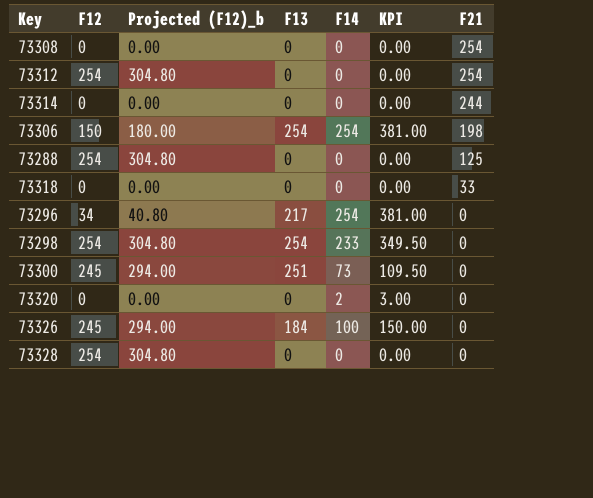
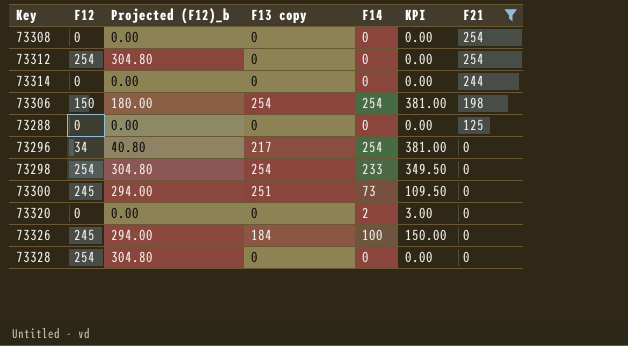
filter: none -> F21 != 33
column name: F13 -> F13 copy
73288 | F12: 254 -> 0
73288 | Projected (F12)_b: 304.80 -> 0.00

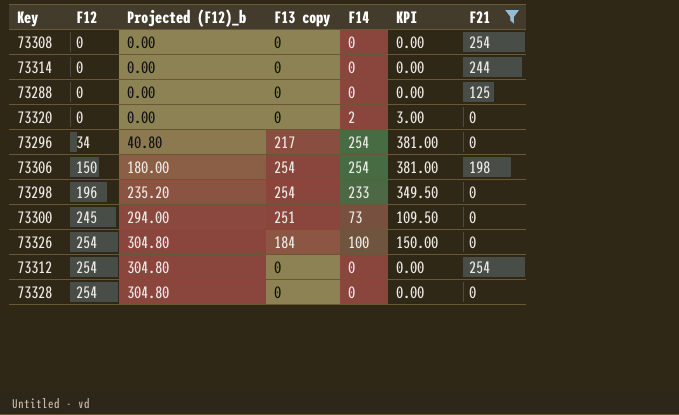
row order: F21 descending -> F12 ascending
73298 | F12: 254 -> 196
73298 | Projected (F12)_b: 304.80 -> 235.20
73326 | F12: 245 -> 254
73326 | Projected (F12)_b: 294.00 -> 304.80

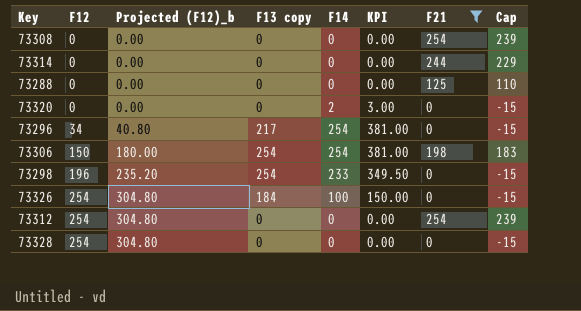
column Cap | formula: none -> [F21] - 15
row 73300: 245 | 294.00 | 251 | 73 | 109.50 | 0 -> none

